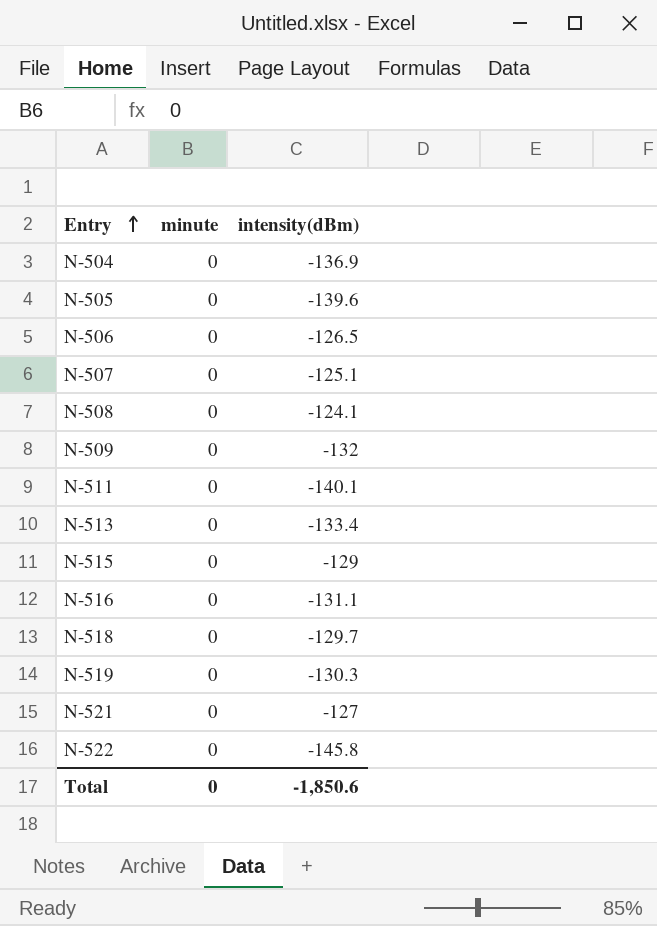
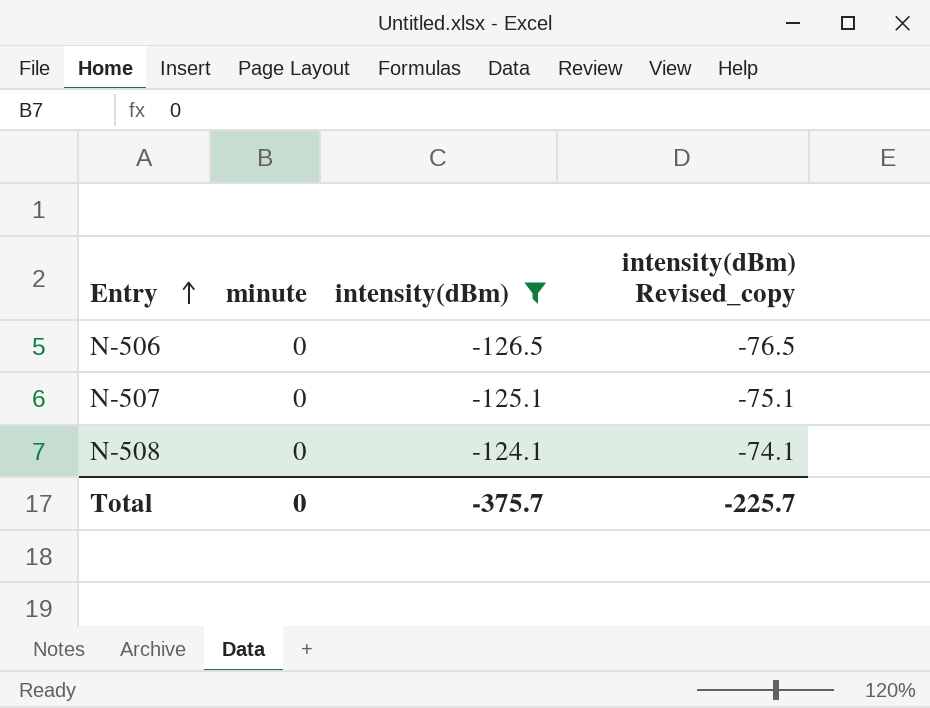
filter: none -> intensity(dBm) >= -126.5
column intensity(dBm) Revised_copy | formula: none -> [intensity(dBm)] + 50
Total | intensity(dBm): -1,850.6 -> -375.7

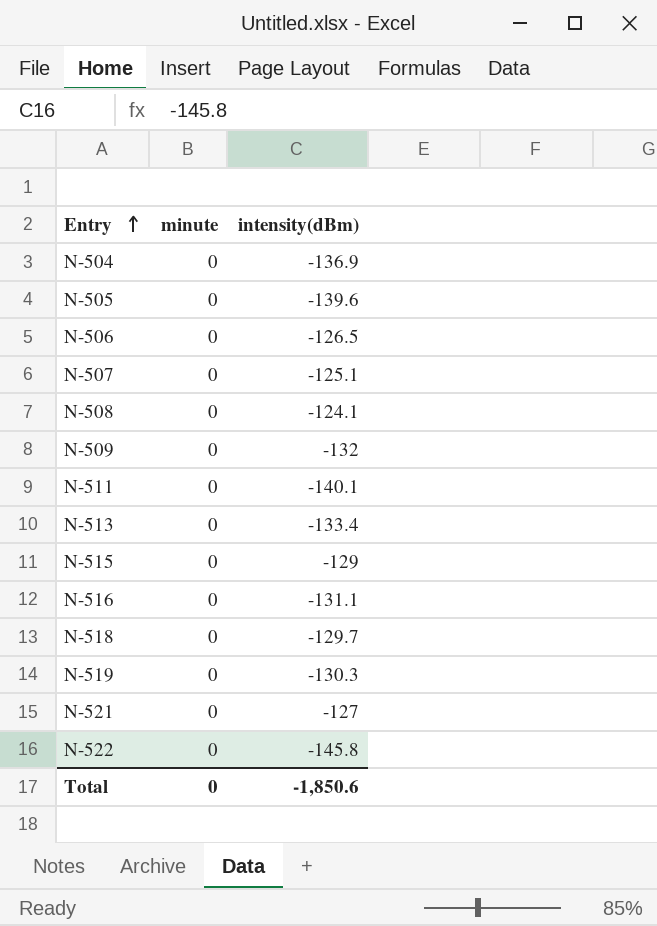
filter: intensity(dBm) >= -126.5 -> none
column intensity(dBm) Revised_copy | formula: [intensity(dBm)] + 50 -> none
Total | intensity(dBm): -375.7 -> -1,850.6

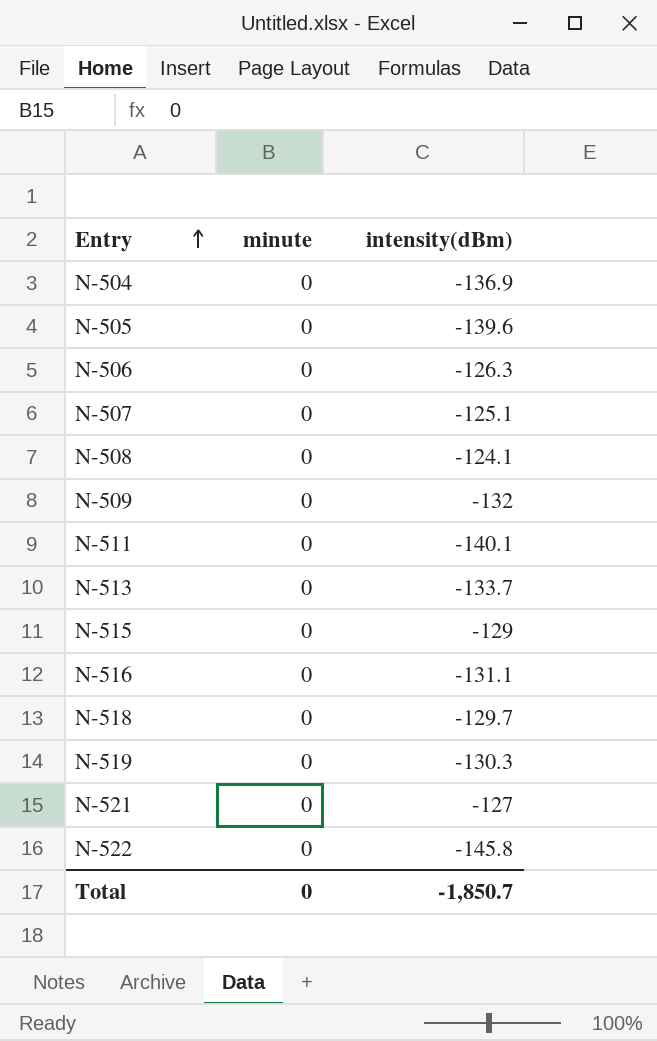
N-506 | intensity(dBm): -126.5 -> -126.3
N-513 | intensity(dBm): -133.4 -> -133.7
Total | intensity(dBm): -1,850.6 -> -1,850.7

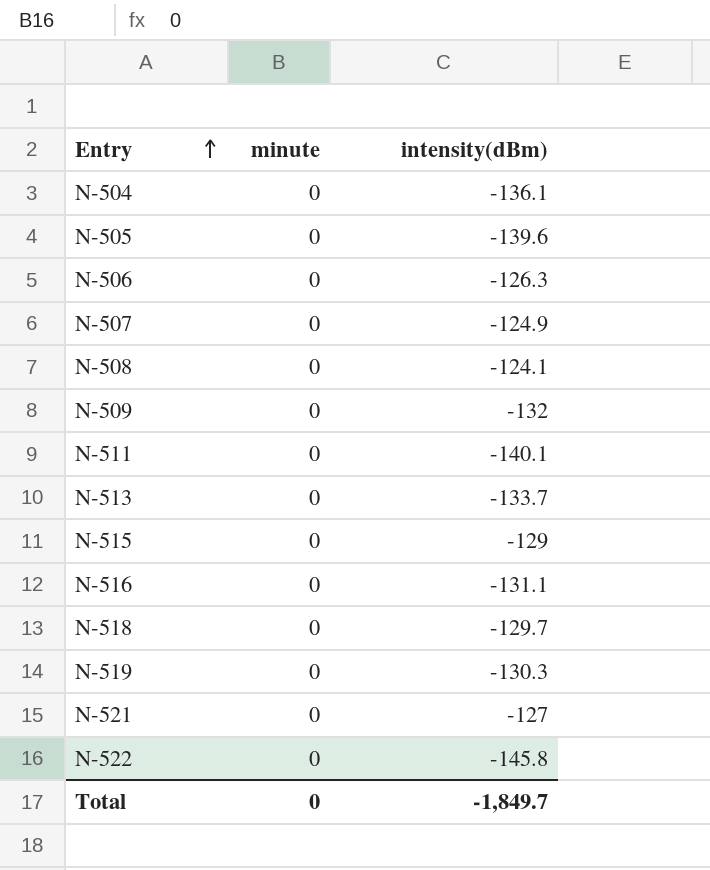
N-504 | intensity(dBm): -136.9 -> -136.1
N-507 | intensity(dBm): -125.1 -> -124.9
Total | intensity(dBm): -1,850.7 -> -1,849.7

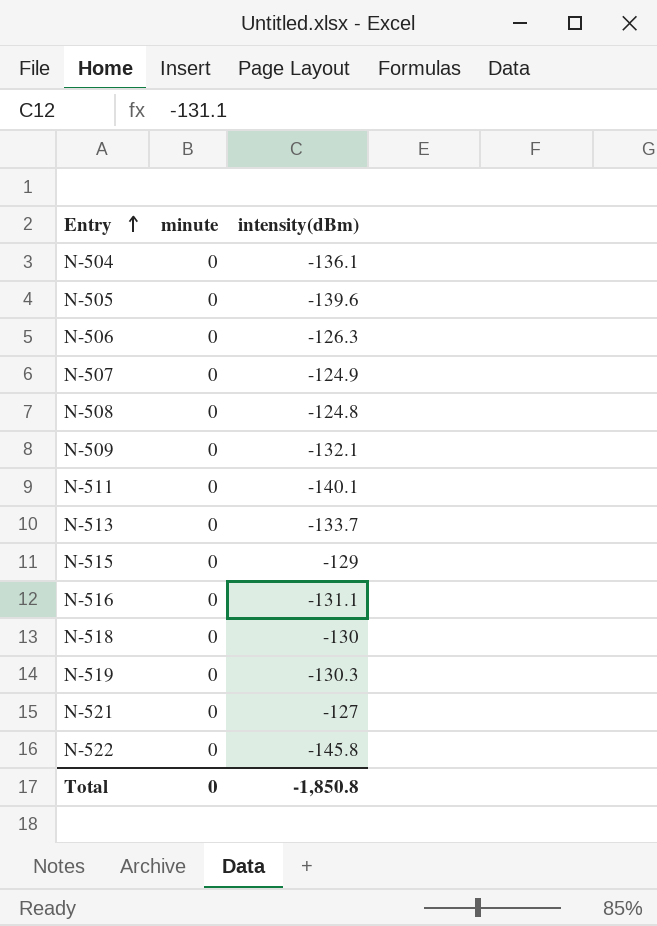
N-508 | intensity(dBm): -124.1 -> -124.8
N-509 | intensity(dBm): -132 -> -132.1
N-518 | intensity(dBm): -129.7 -> -130
Total | intensity(dBm): -1,849.7 -> -1,850.8

